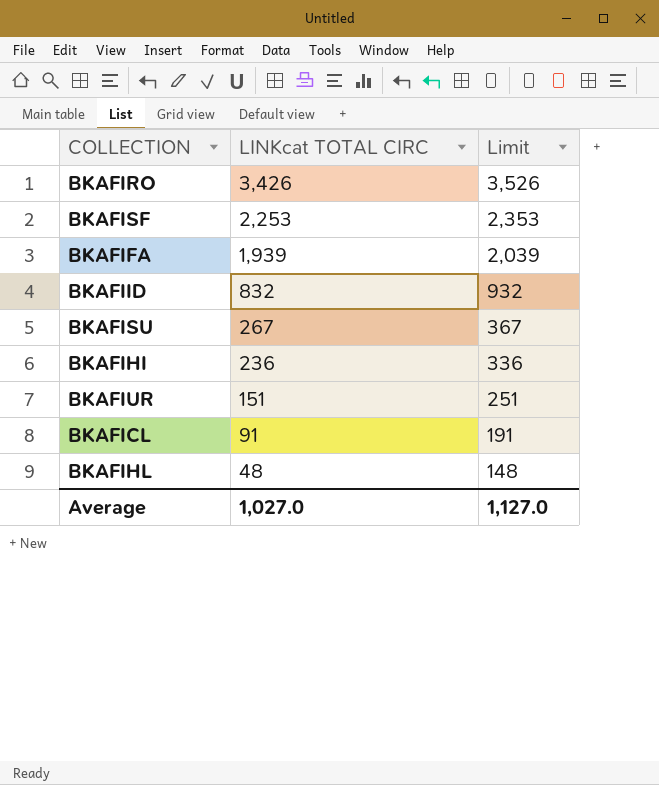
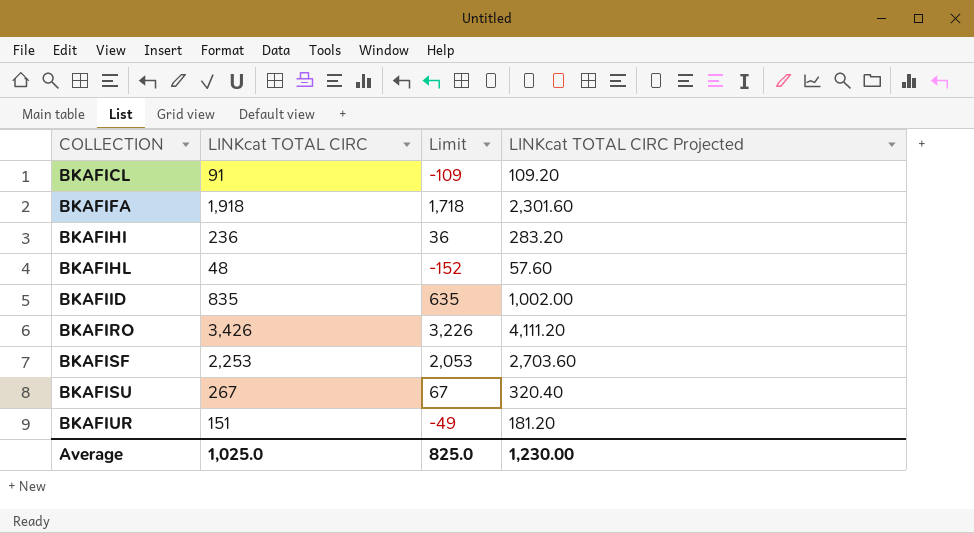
row order: LINKcat TOTAL CIRC descending -> COLLECTION ascending
column Limit | formula: [LINKcat TOTAL CIRC] + 100 -> [LINKcat TOTAL CIRC] - 200
column LINKcat TOTAL CIRC Projected | formula: none -> [LINKcat TOTAL CIRC] * 1.2
BKAFIFA | LINKcat TOTAL CIRC: 1,939 -> 1,918
BKAFIID | LINKcat TOTAL CIRC: 832 -> 835
Average | LINKcat TOTAL CIRC: 1,027.0 -> 1,025.0
Average | Limit: 1,127.0 -> 825.0

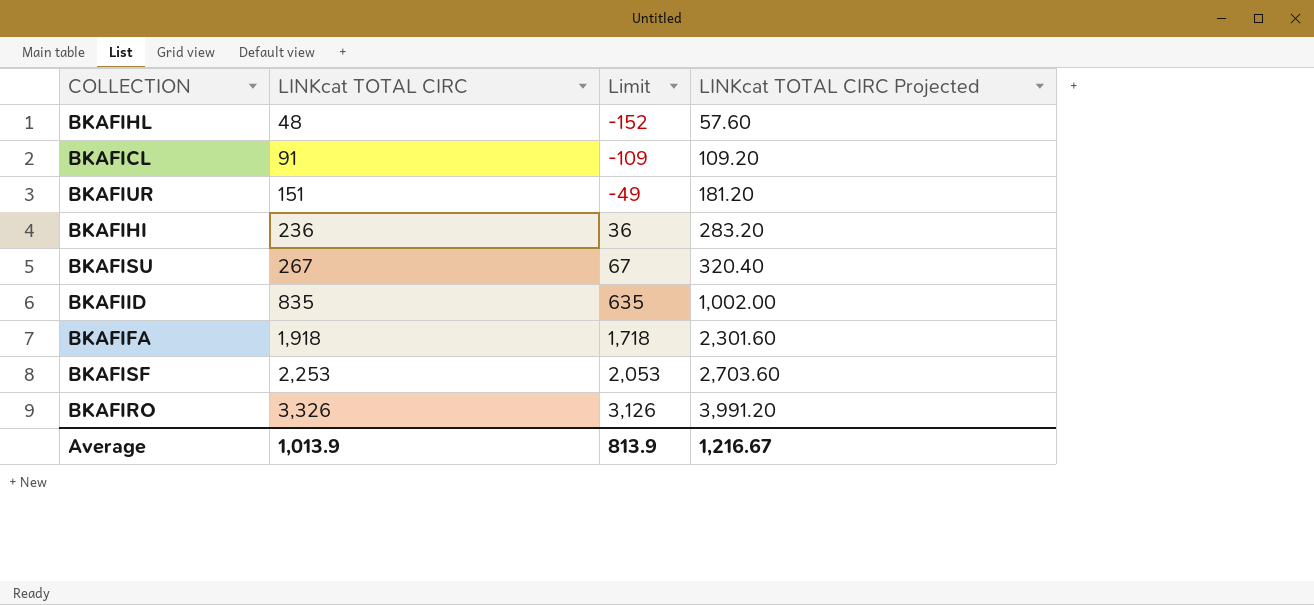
row order: COLLECTION ascending -> LINKcat TOTAL CIRC ascending
BKAFIRO | LINKcat TOTAL CIRC: 3,426 -> 3,326
BKAFIRO | Limit: 3,226 -> 3,126
BKAFIRO | LINKcat TOTAL CIRC Projected: 4,111.20 -> 3,991.20
Average | LINKcat TOTAL CIRC: 1,025.0 -> 1,013.9
Average | Limit: 825.0 -> 813.9
Average | LINKcat TOTAL CIRC Projected: 1,230.00 -> 1,216.67

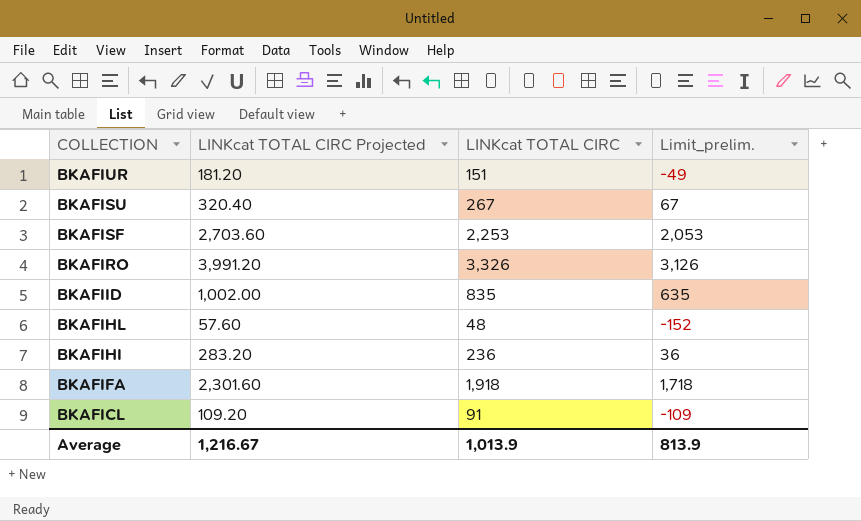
row order: LINKcat TOTAL CIRC ascending -> COLLECTION descending
column LINKcat TOTAL CIRC Projected | position: 4 -> 2
column name: Limit -> Limit_prelim.

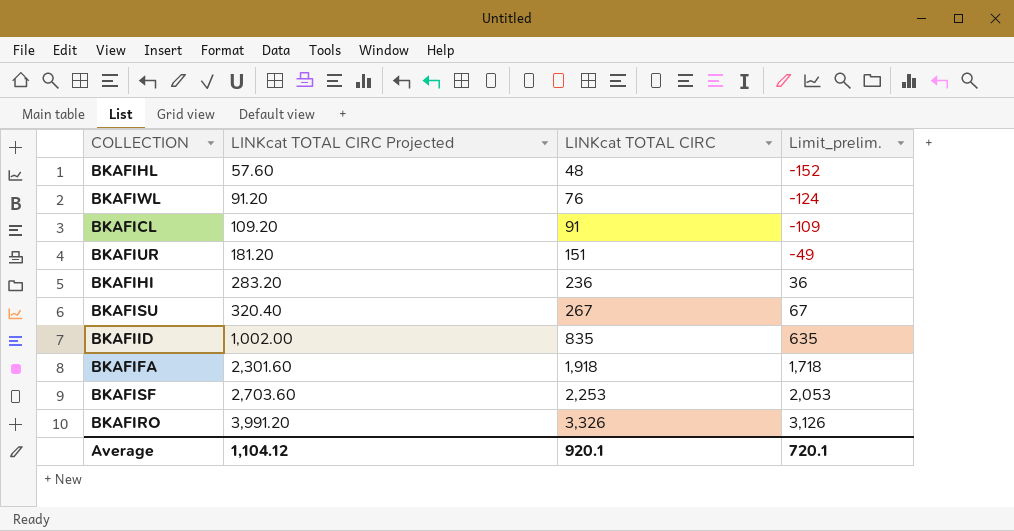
row order: COLLECTION descending -> LINKcat TOTAL CIRC Projected ascending
row BKAFIWL: none -> 91.20 | 76 | -124
Average | LINKcat TOTAL CIRC Projected: 1,216.67 -> 1,104.12
Average | LINKcat TOTAL CIRC: 1,013.9 -> 920.1
Average | Limit_prelim.: 813.9 -> 720.1

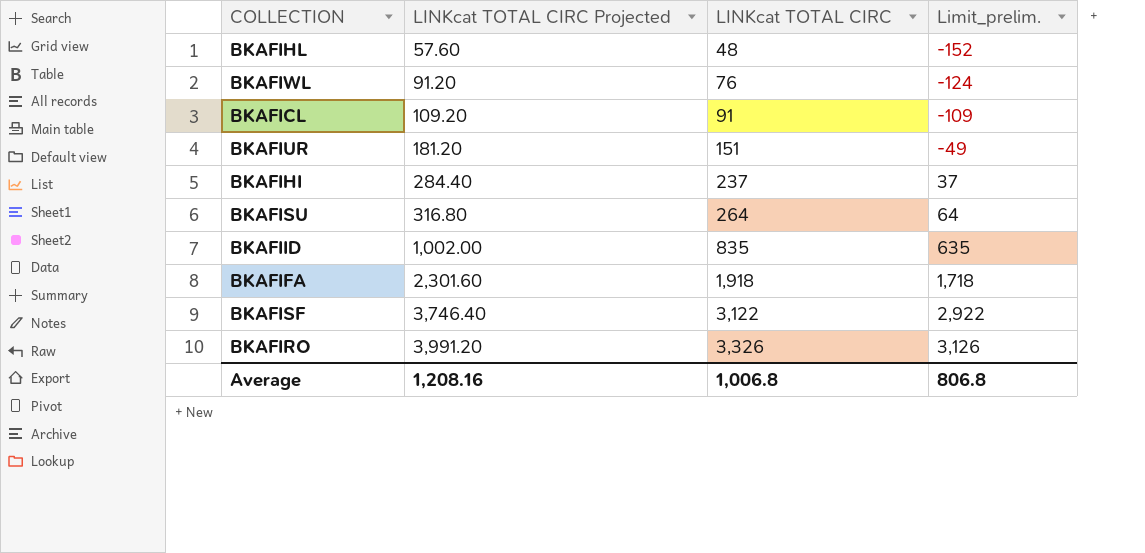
BKAFIHI | LINKcat TOTAL CIRC Projected: 283.20 -> 284.40
BKAFIHI | LINKcat TOTAL CIRC: 236 -> 237
BKAFIHI | Limit_prelim.: 36 -> 37
BKAFISU | LINKcat TOTAL CIRC Projected: 320.40 -> 316.80
BKAFISU | LINKcat TOTAL CIRC: 267 -> 264
BKAFISU | Limit_prelim.: 67 -> 64
BKAFISF | LINKcat TOTAL CIRC Projected: 2,703.60 -> 3,746.40
BKAFISF | LINKcat TOTAL CIRC: 2,253 -> 3,122
BKAFISF | Limit_prelim.: 2,053 -> 2,922
Average | LINKcat TOTAL CIRC Projected: 1,104.12 -> 1,208.16
Average | LINKcat TOTAL CIRC: 920.1 -> 1,006.8
Average | Limit_prelim.: 720.1 -> 806.8

